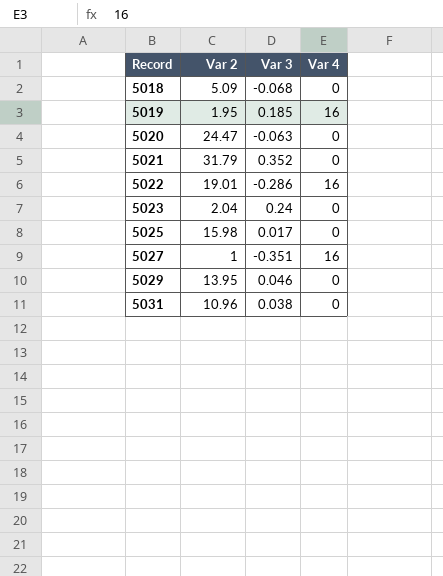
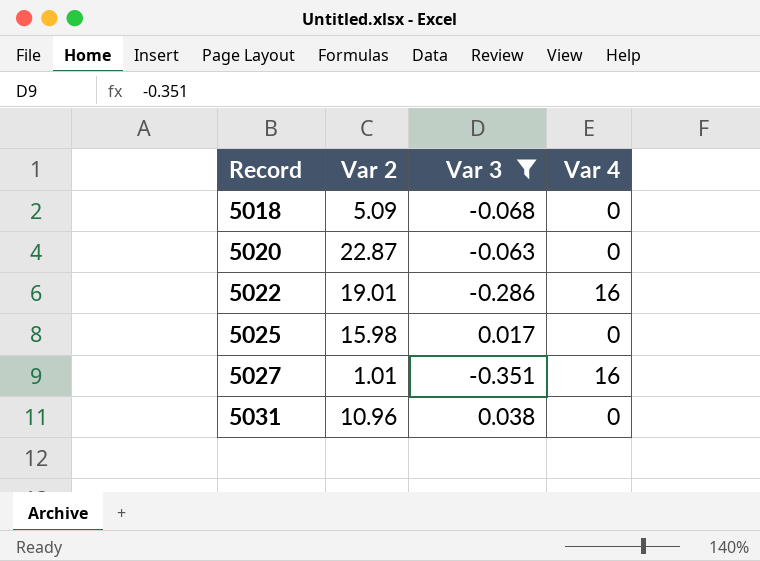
filter: none -> Var 3 <= 0.038
5020 | Var 2: 24.47 -> 22.87
5027 | Var 2: 1 -> 1.01

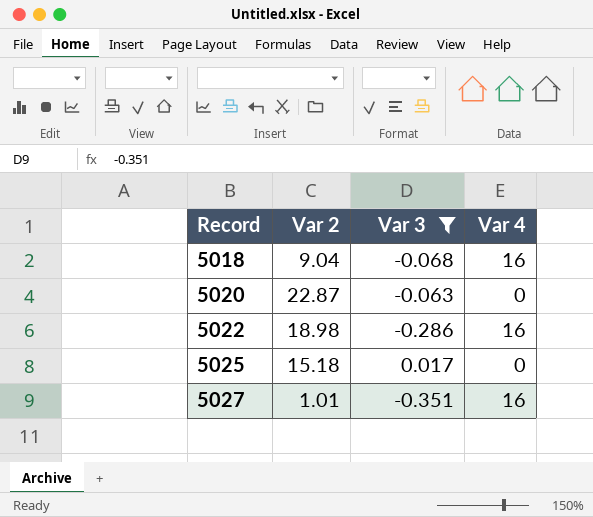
row 5031: 10.96 | 0.038 | 0 -> none
5018 | Var 2: 5.09 -> 9.04
5018 | Var 4: 0 -> 16
5022 | Var 2: 19.01 -> 18.98
5025 | Var 2: 15.98 -> 15.18

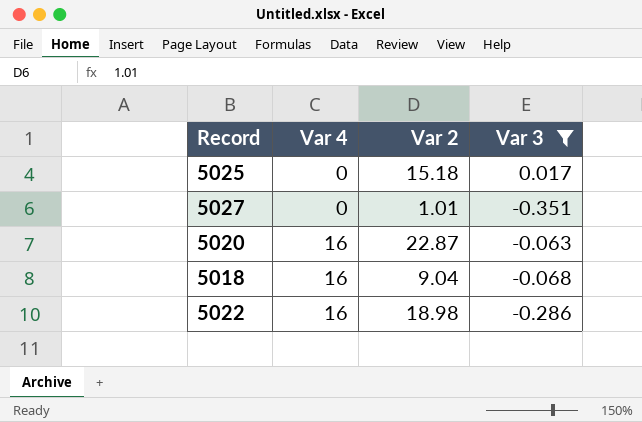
row order: Record ascending -> Var 4 ascending
column Var 4 | position: 4 -> 2
5027 | Var 4: 16 -> 0
5020 | Var 4: 0 -> 16

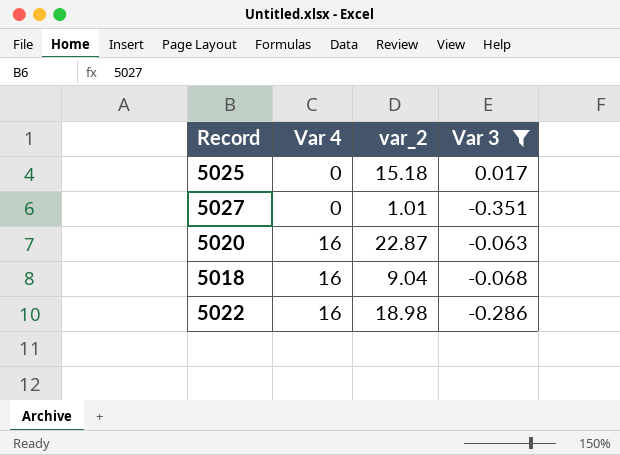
column name: Var 2 -> var_2

